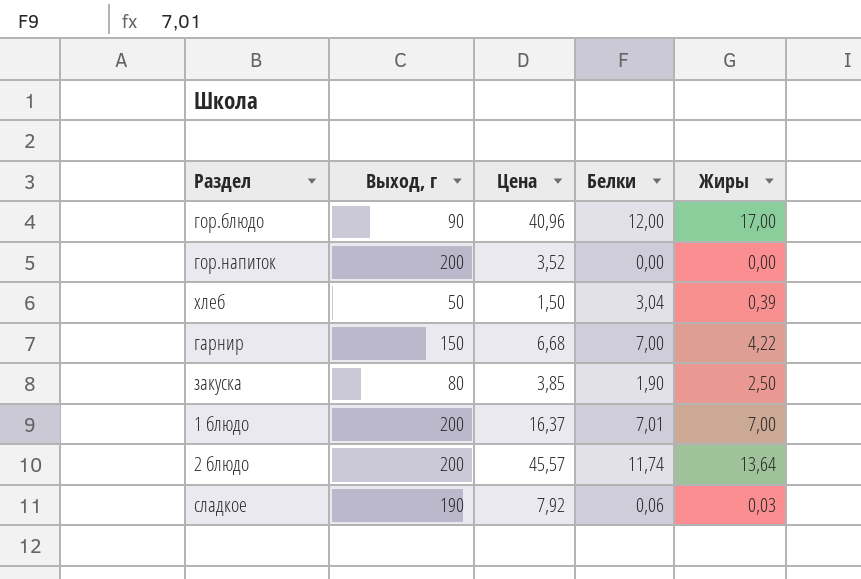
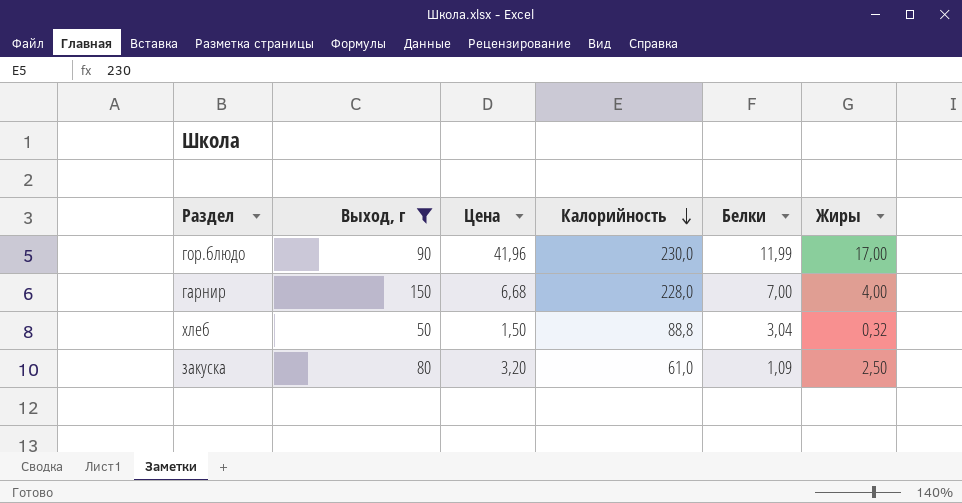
filter: none -> Выход, г <= 150
row order: none -> Калорийность descending
column Калорийность | position: none -> 4
гор.блюдо | Цена: 40,96 -> 41,96
гор.блюдо | Белки: 12,00 -> 11,99
гарнир | Жиры: 4,22 -> 4,00
хлеб | Жиры: 0,39 -> 0,32
закуска | Цена: 3,85 -> 3,20
закуска | Белки: 1,90 -> 1,09

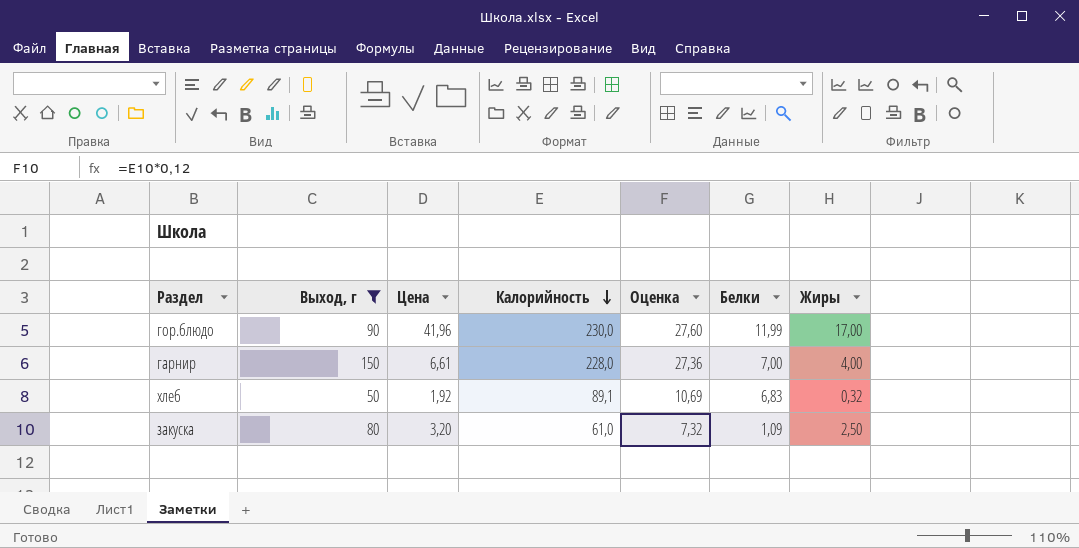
column Оценка | formula: none -> [Калорийность] * 0,12
гарнир | Цена: 6,68 -> 6,61
хлеб | Цена: 1,50 -> 1,92
хлеб | Калорийность: 88,8 -> 89,1
хлеб | Белки: 3,04 -> 6,83

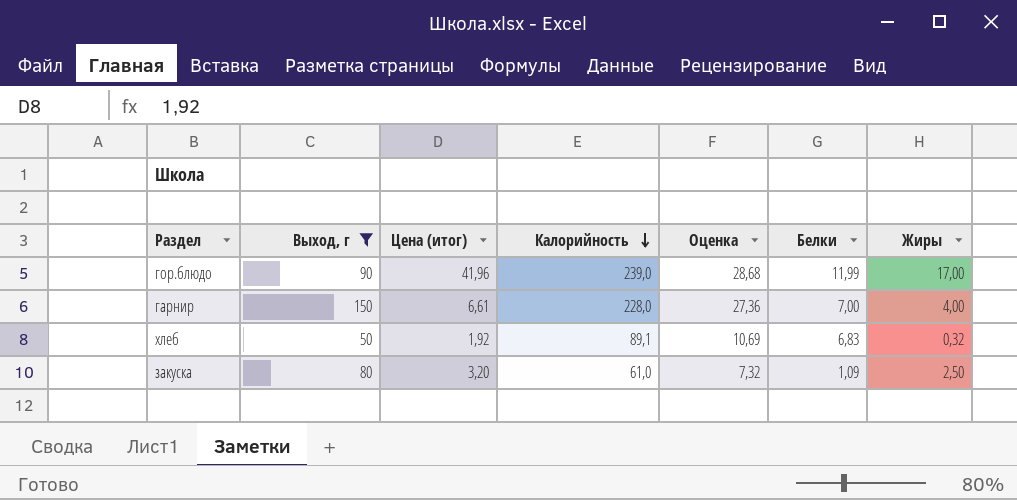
column name: Цена -> Цена (итог)
гор.блюдо | Калорийность: 230,0 -> 239,0
гор.блюдо | Оценка: 27,60 -> 28,68

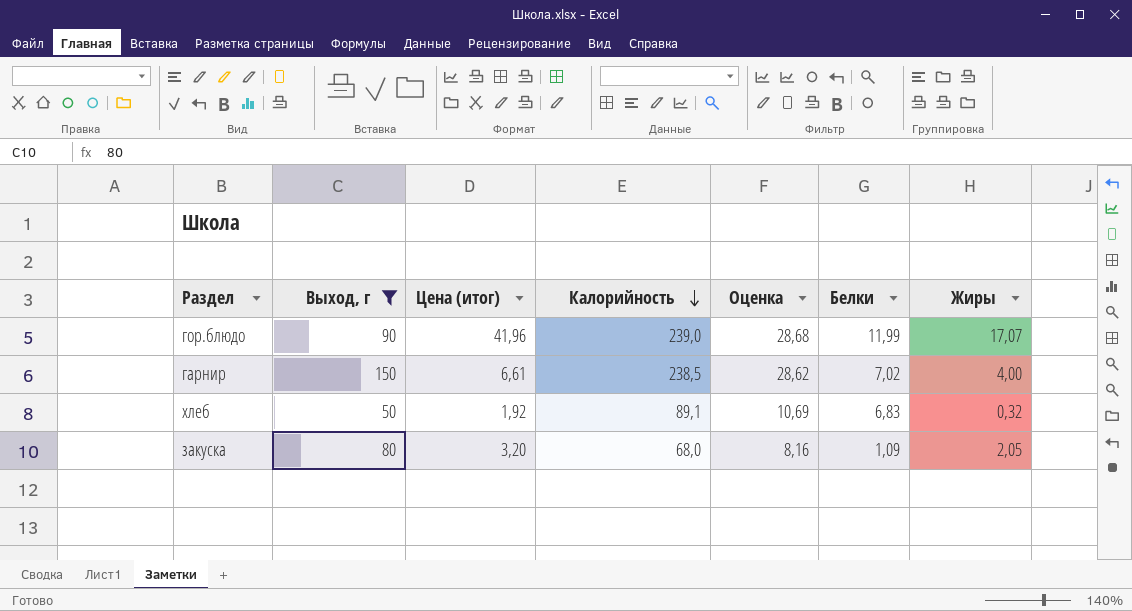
гор.блюдо | Жиры: 17,00 -> 17,07
гарнир | Калорийность: 228,0 -> 238,5
гарнир | Оценка: 27,36 -> 28,62
гарнир | Белки: 7,00 -> 7,02
закуска | Калорийность: 61,0 -> 68,0
закуска | Оценка: 7,32 -> 8,16
закуска | Жиры: 2,50 -> 2,05

